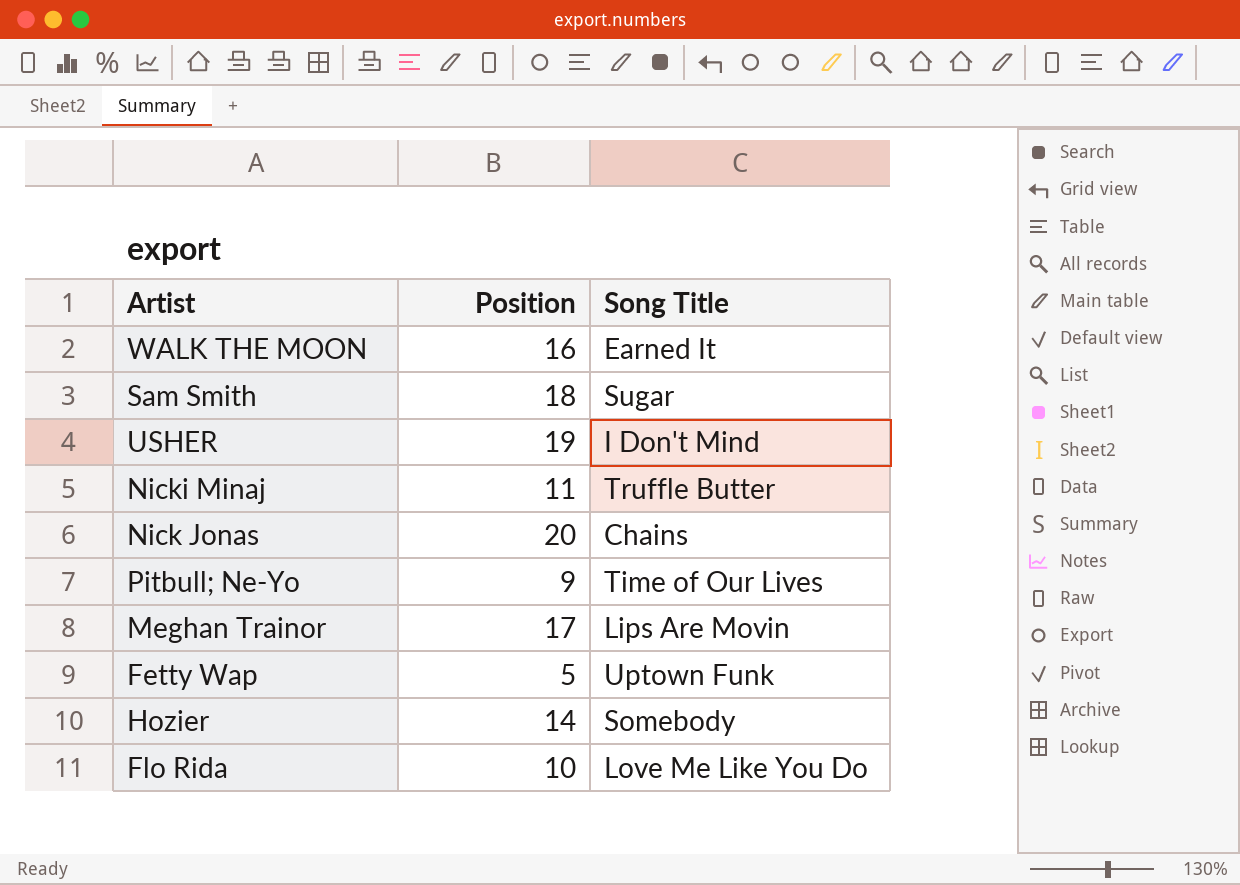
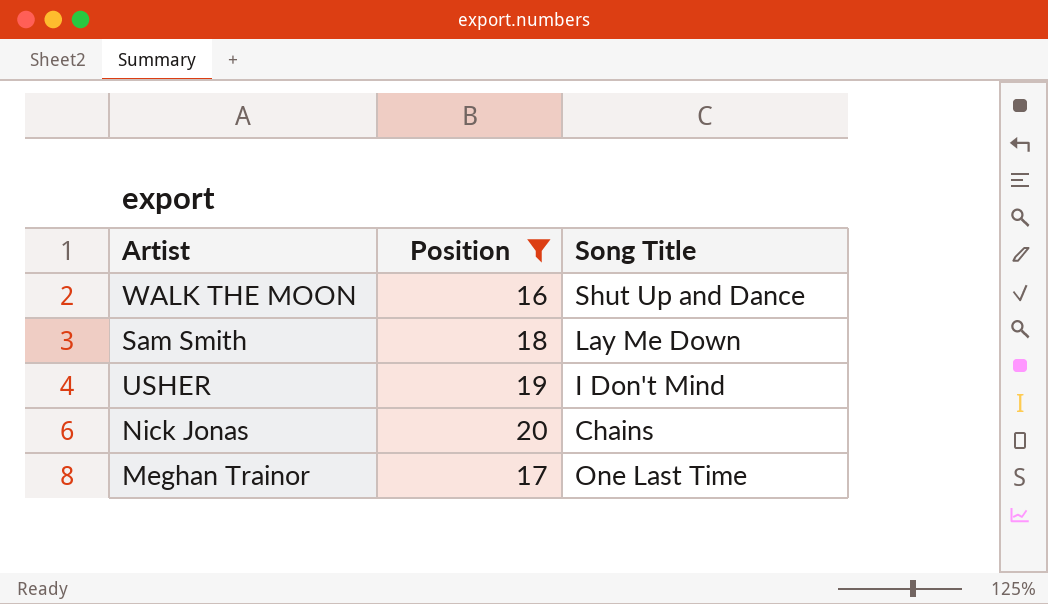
filter: none -> Position >= 16
WALK THE MOON | Song Title: Earned It -> Shut Up and Dance
Sam Smith | Song Title: Sugar -> Lay Me Down
Meghan Trainor | Song Title: Lips Are Movin -> One Last Time

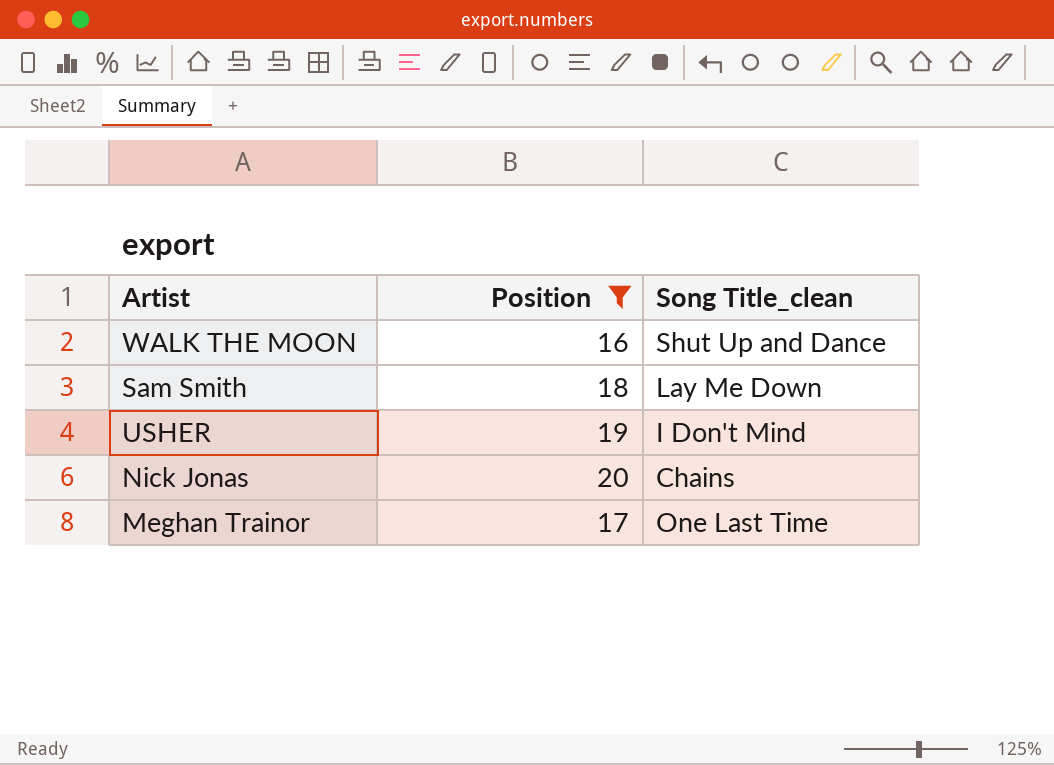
column name: Song Title -> Song Title_clean

